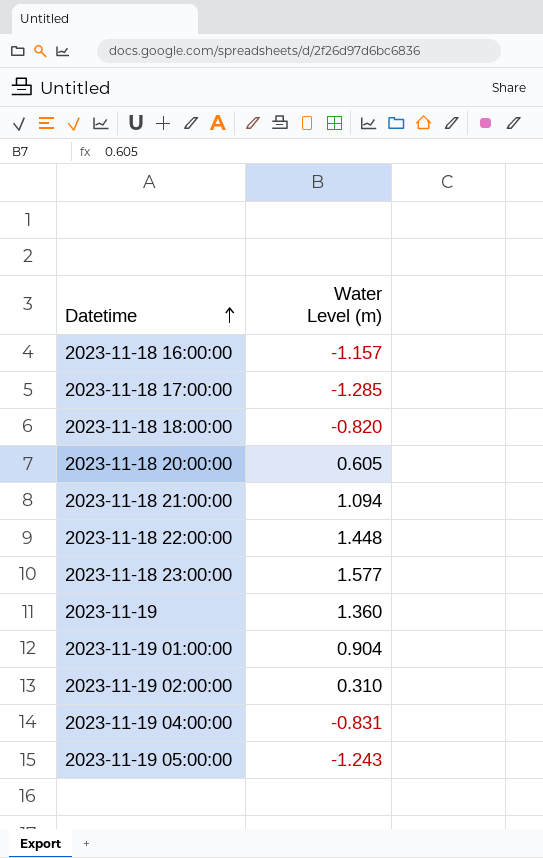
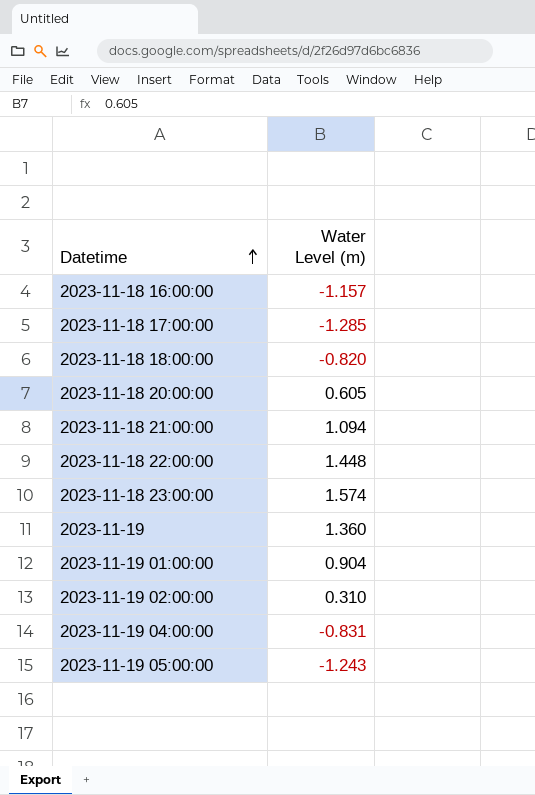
2023-11-18 23:00:00 | Water Level (m): 1.577 -> 1.574

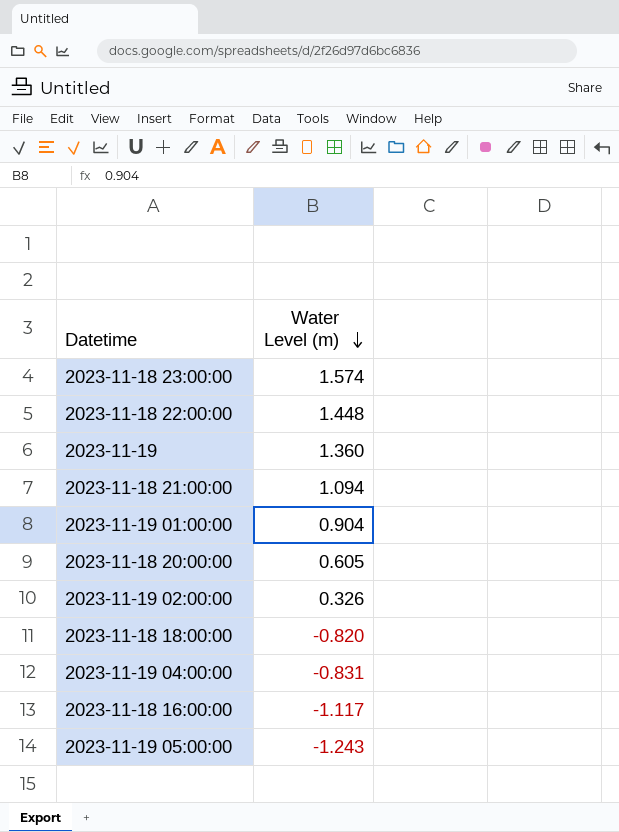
row order: Datetime ascending -> Water Level (m) descending
row 2023-11-18 17:00:00: -1.285 -> none
2023-11-19 02:00:00 | Water Level (m): 0.310 -> 0.326
2023-11-18 16:00:00 | Water Level (m): -1.157 -> -1.117

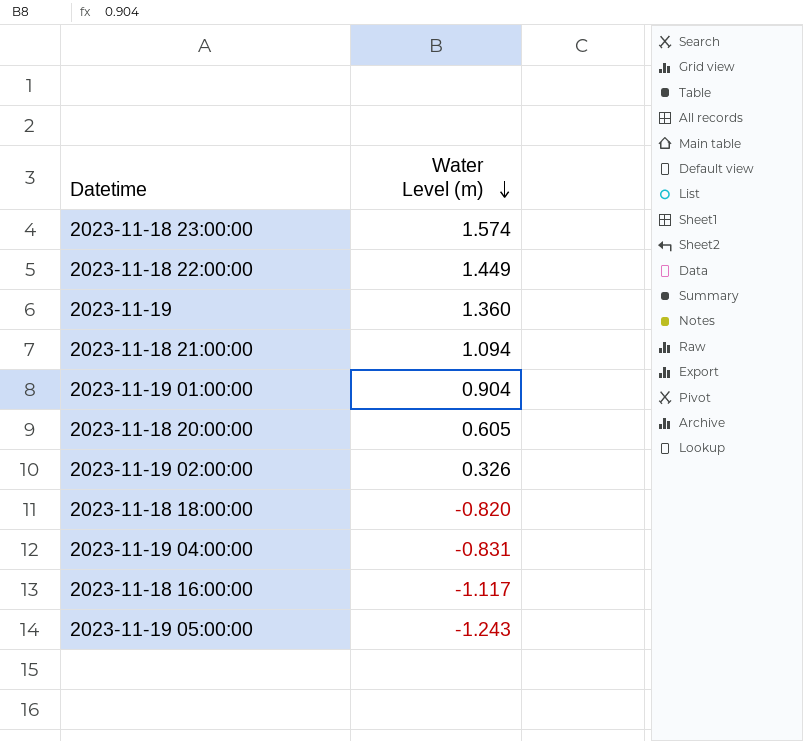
2023-11-18 22:00:00 | Water Level (m): 1.448 -> 1.449

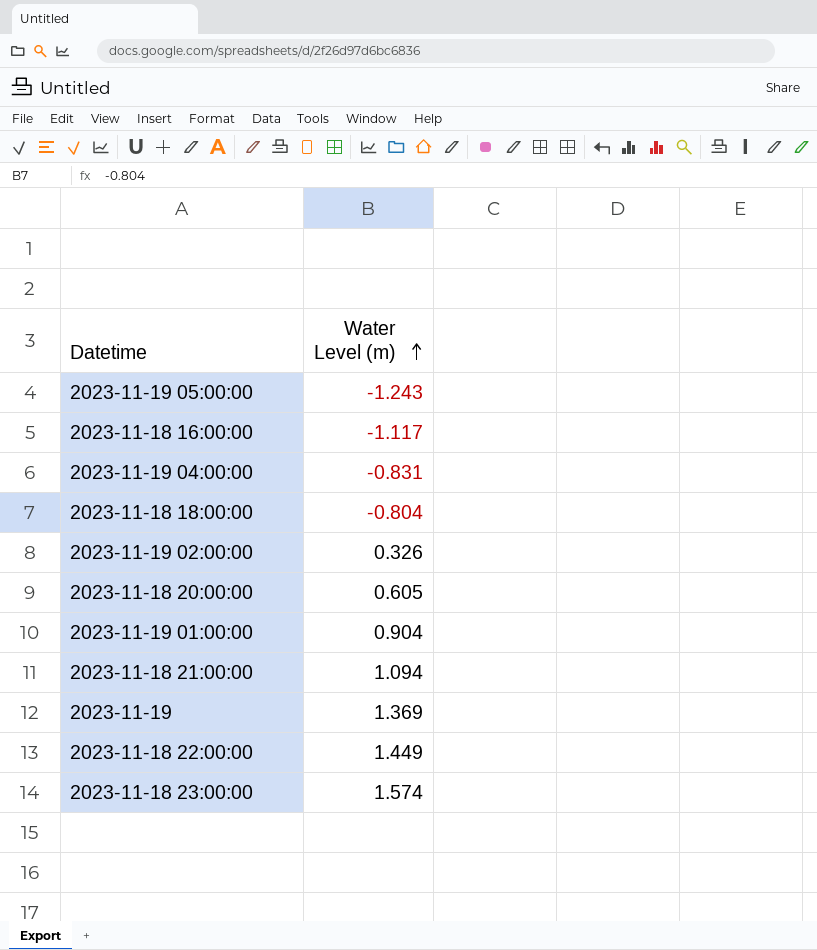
row order: Water Level (m) descending -> Water Level (m) ascending
2023-11-18 18:00:00 | Water Level (m): -0.820 -> -0.804
2023-11-19 | Water Level (m): 1.360 -> 1.369

